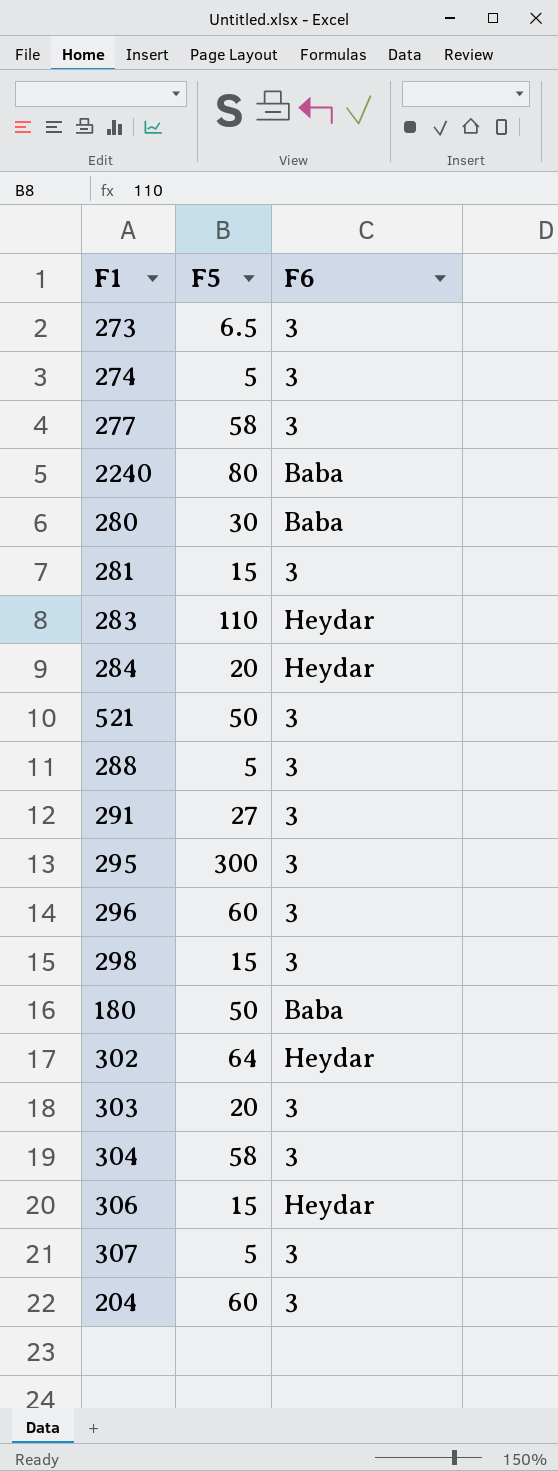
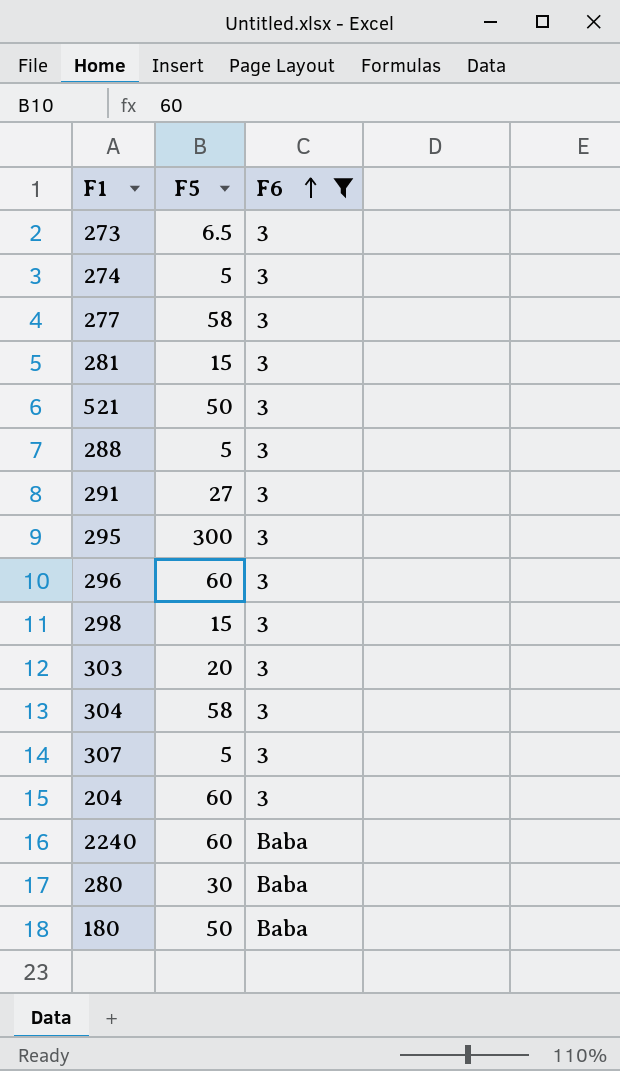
filter: none -> F6 != Heydar
row order: none -> F6 ascending
2240 | F5: 80 -> 60

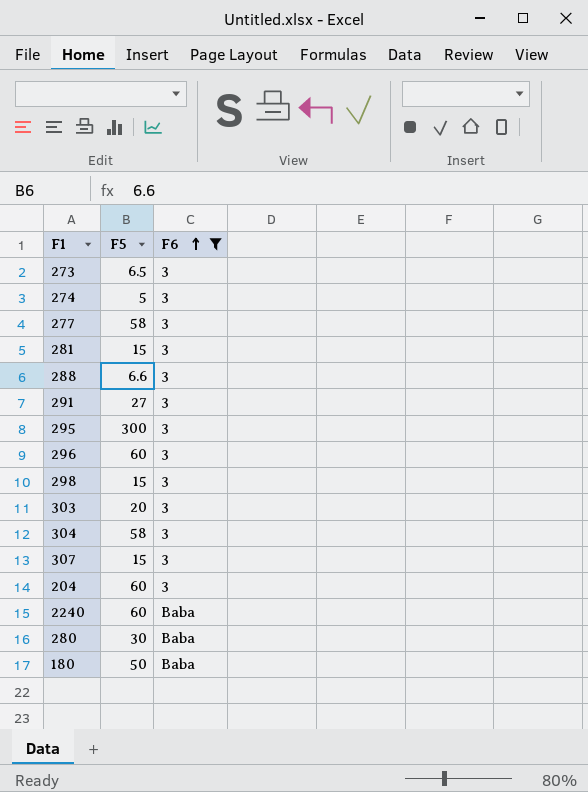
row 521: 50 | 3 -> none
288 | F5: 5 -> 6.6
307 | F5: 5 -> 15

